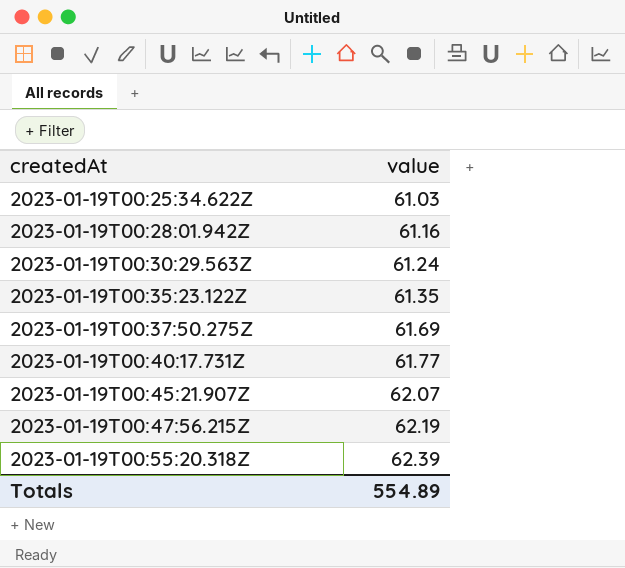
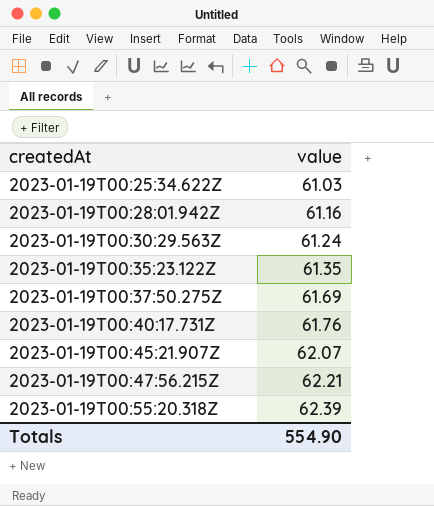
2023-01-19T00:40:17.731Z | value: 61.77 -> 61.76
2023-01-19T00:47:56.215Z | value: 62.19 -> 62.21
Totals | value: 554.89 -> 554.90

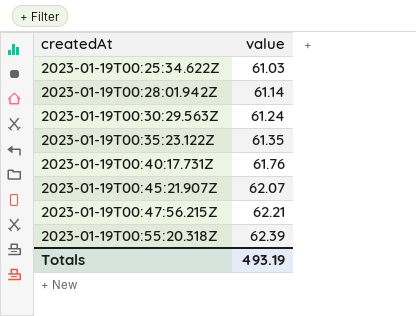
row 2023-01-19T00:37:50.275Z: 61.69 -> none
2023-01-19T00:28:01.942Z | value: 61.16 -> 61.14
Totals | value: 554.90 -> 493.19

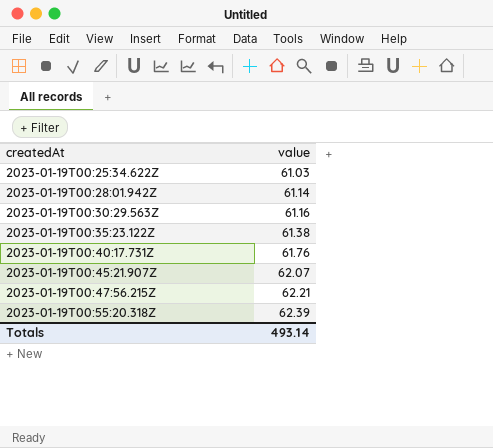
2023-01-19T00:30:29.563Z | value: 61.24 -> 61.16
2023-01-19T00:35:23.122Z | value: 61.35 -> 61.38
Totals | value: 493.19 -> 493.14

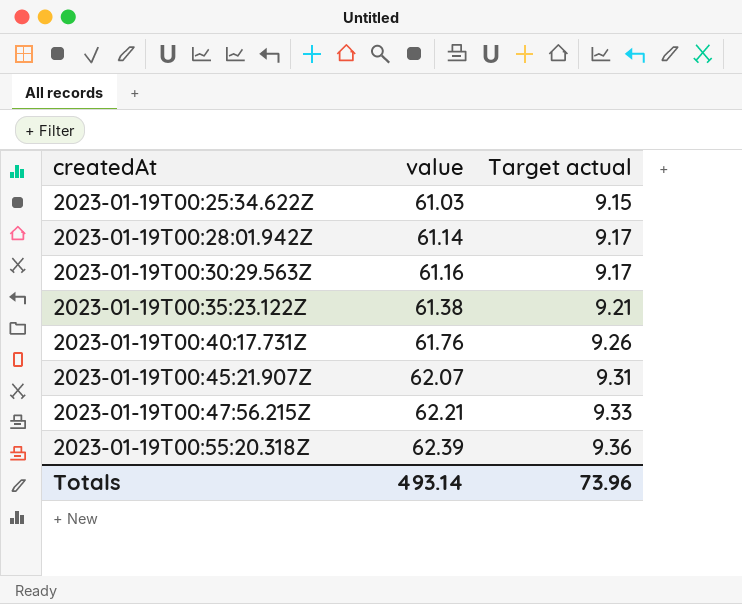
column Target actual | formula: none -> [value] * 0.15

